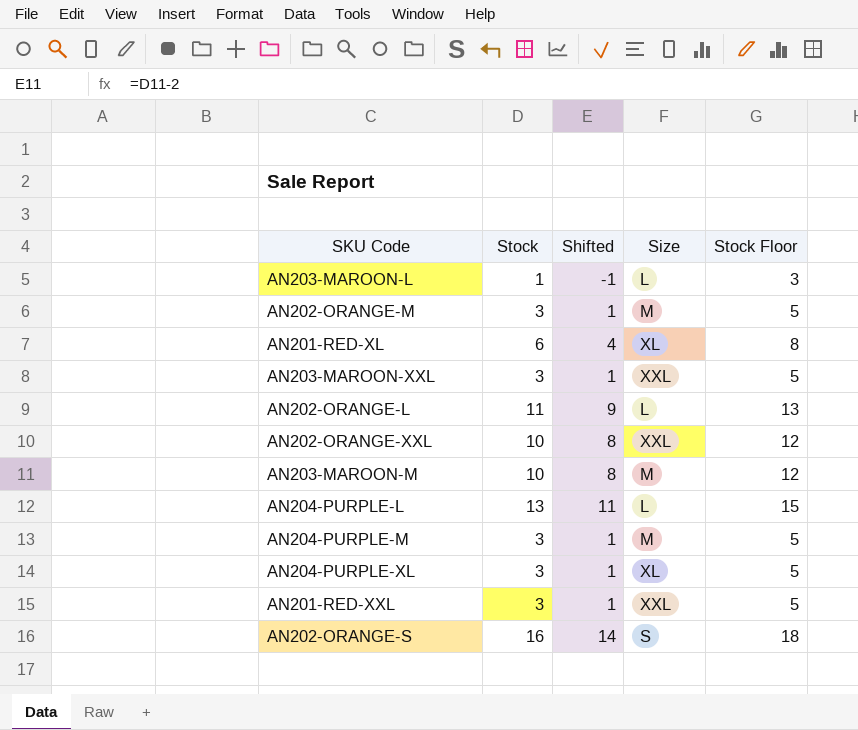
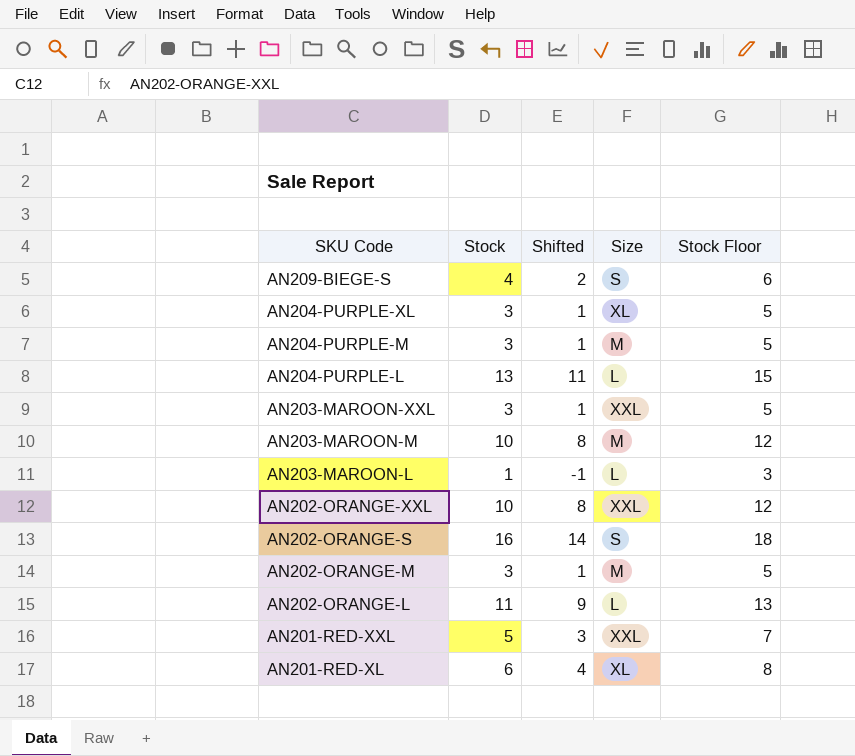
row order: none -> SKU Code descending
row AN209-BIEGE-S: none -> 4 | 2 | S | 6
AN201-RED-XXL | Stock: 3 -> 5
AN201-RED-XXL | Shifted: 1 -> 3
AN201-RED-XXL | Stock Floor: 5 -> 7

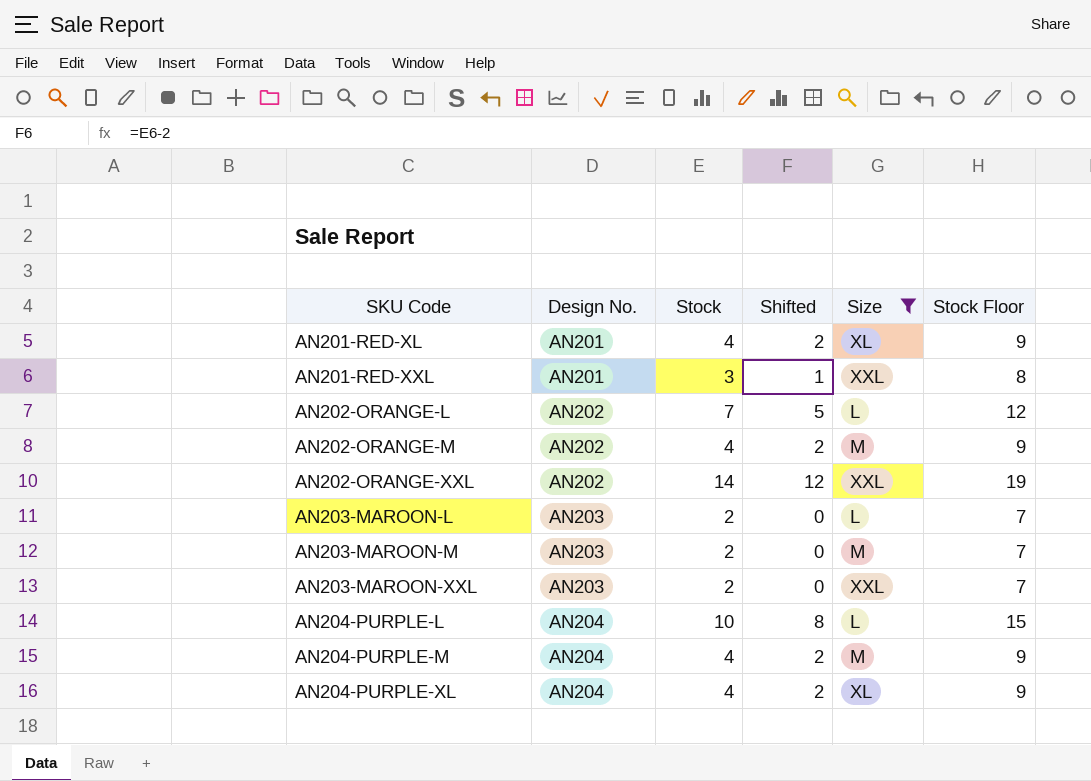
filter: none -> Size != S
row order: SKU Code descending -> SKU Code ascending
column Design No. | position: none -> 2
column Stock Floor | formula: [Stock] + 2 -> [Stock] + 5
AN201-RED-XL | Stock: 6 -> 4
AN201-RED-XL | Shifted: 4 -> 2
AN201-RED-XXL | Stock: 5 -> 3
AN201-RED-XXL | Shifted: 3 -> 1
AN202-ORANGE-L | Stock: 11 -> 7
AN202-ORANGE-L | Shifted: 9 -> 5
AN202-ORANGE-M | Stock: 3 -> 4
AN202-ORANGE-M | Shifted: 1 -> 2
AN202-ORANGE-XXL | Stock: 10 -> 14
AN202-ORANGE-XXL | Shifted: 8 -> 12
AN203-MAROON-L | Stock: 1 -> 2
AN203-MAROON-L | Shifted: -1 -> 0
AN203-MAROON-M | Stock: 10 -> 2
AN203-MAROON-M | Shifted: 8 -> 0
AN203-MAROON-XXL | Stock: 3 -> 2
AN203-MAROON-XXL | Shifted: 1 -> 0
AN204-PURPLE-L | Stock: 13 -> 10
AN204-PURPLE-L | Shifted: 11 -> 8
AN204-PURPLE-M | Stock: 3 -> 4
AN204-PURPLE-M | Shifted: 1 -> 2
AN204-PURPLE-XL | Stock: 3 -> 4
AN204-PURPLE-XL | Shifted: 1 -> 2

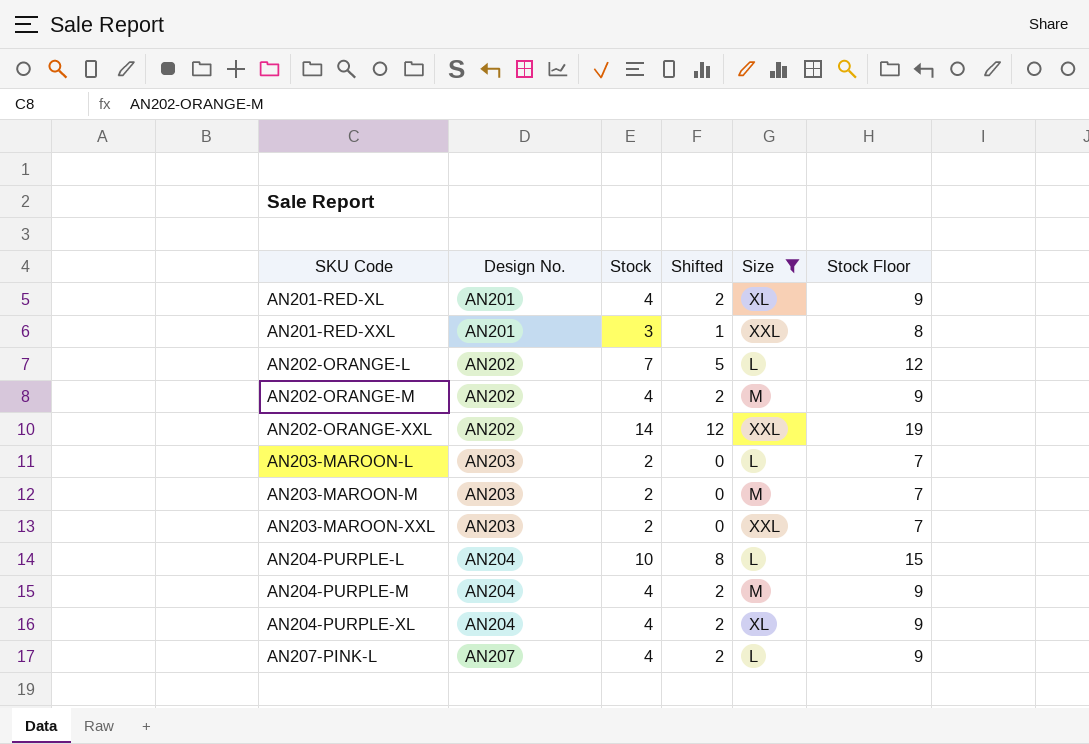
row AN207-PINK-L: none -> AN207 | 4 | 2 | L | 9

